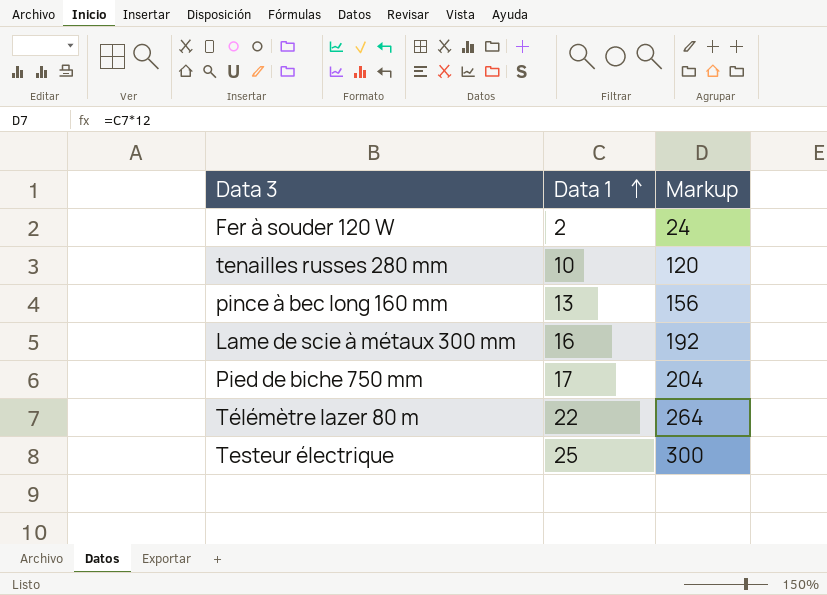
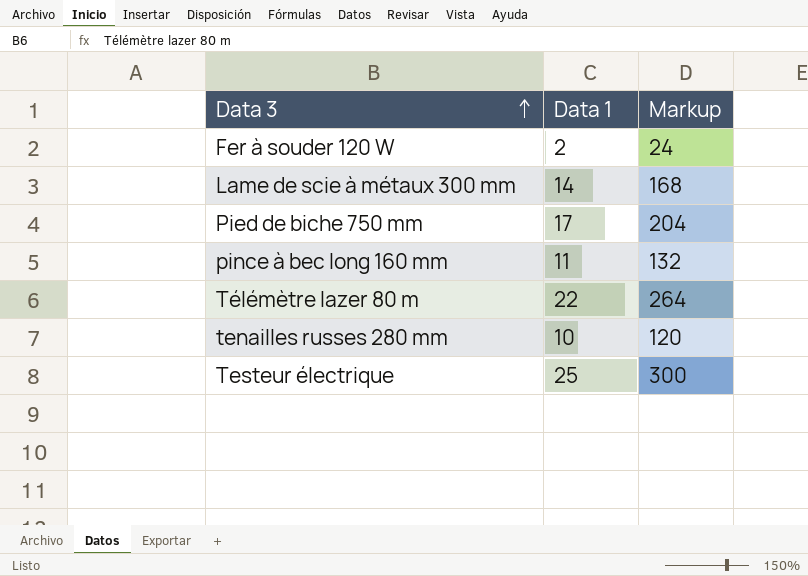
row order: Data 1 ascending -> Data 3 ascending
Lame de scie à métaux 300 mm | Data 1: 16 -> 14
Lame de scie à métaux 300 mm | Markup: 192 -> 168
pince à bec long 160 mm | Data 1: 13 -> 11
pince à bec long 160 mm | Markup: 156 -> 132

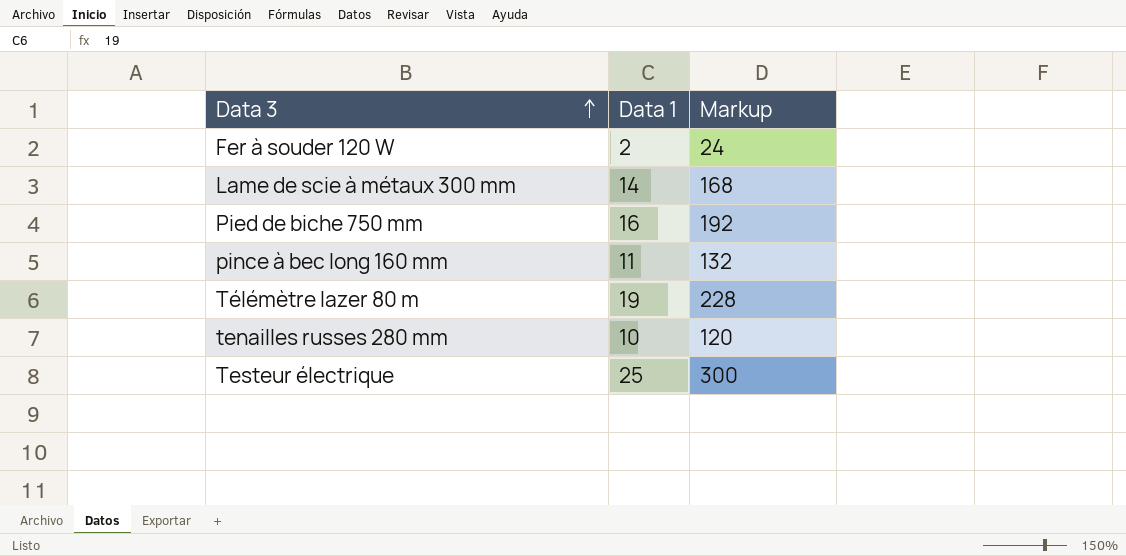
Pied de biche 750 mm | Data 1: 17 -> 16
Pied de biche 750 mm | Markup: 204 -> 192
Télémètre lazer 80 m | Data 1: 22 -> 19
Télémètre lazer 80 m | Markup: 264 -> 228

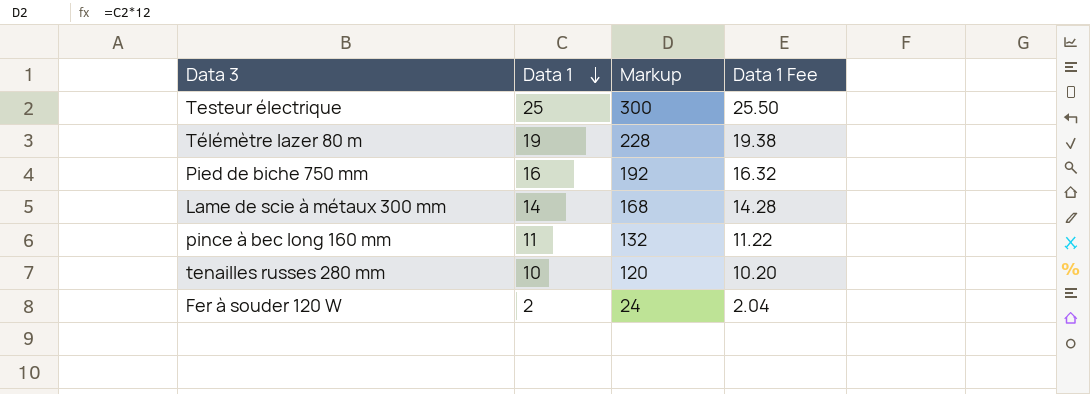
row order: Data 3 ascending -> Data 1 descending
column Data 1 Fee | formula: none -> [Data 1] * 1.02

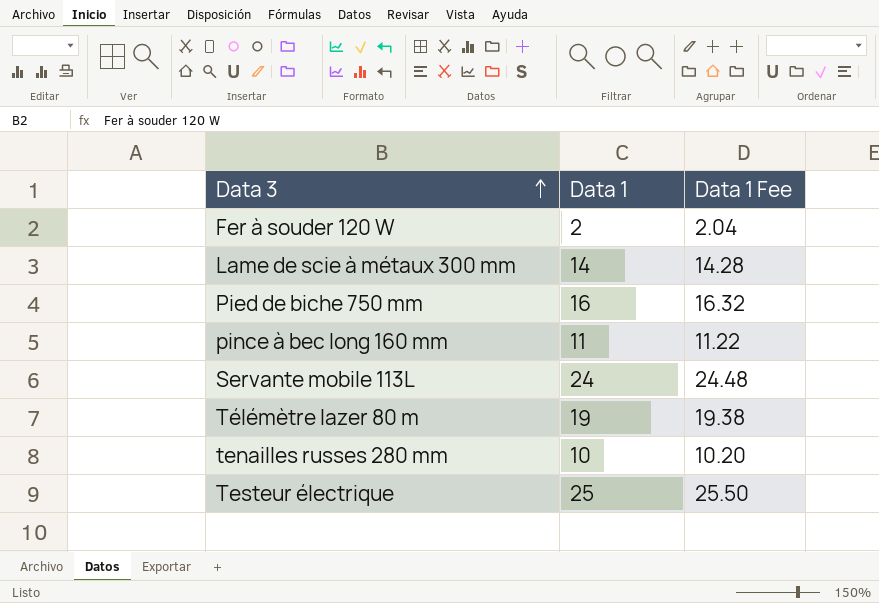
row order: Data 1 descending -> Data 3 ascending
column Markup | formula: [Data 1] * 12 -> none
row Servante mobile 113L: none -> 24 | 24.48

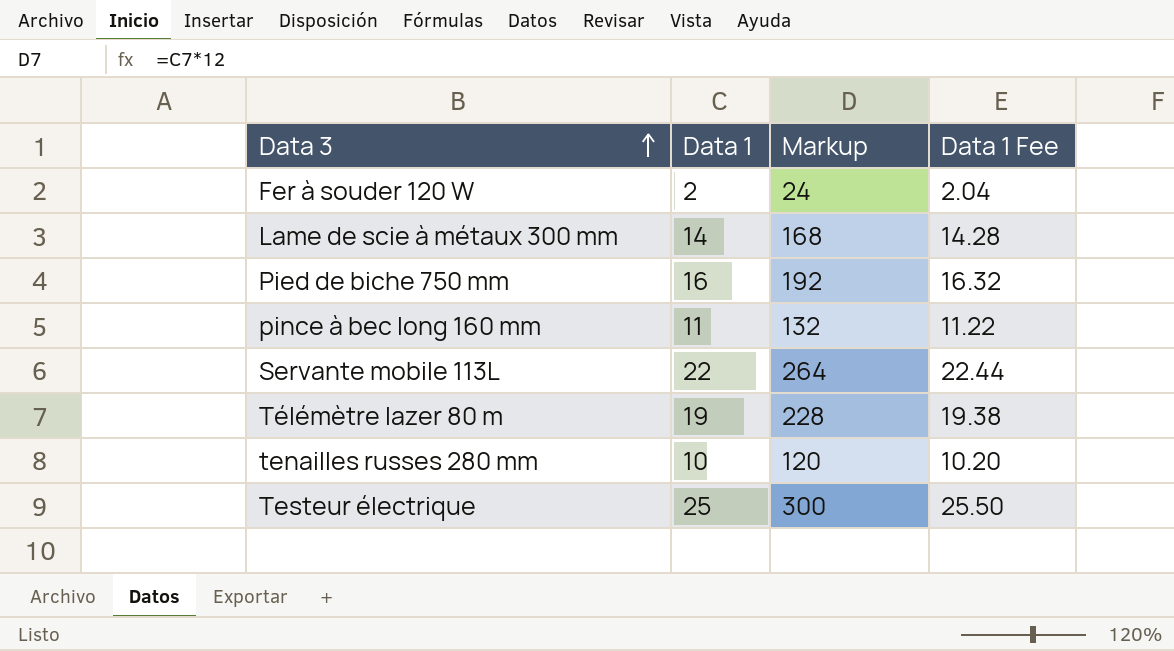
column Markup | formula: none -> [Data 1] * 12
Servante mobile 113L | Data 1: 24 -> 22
Servante mobile 113L | Data 1 Fee: 24.48 -> 22.44

